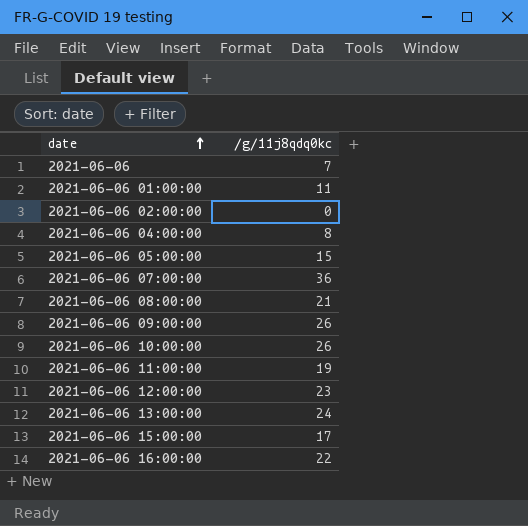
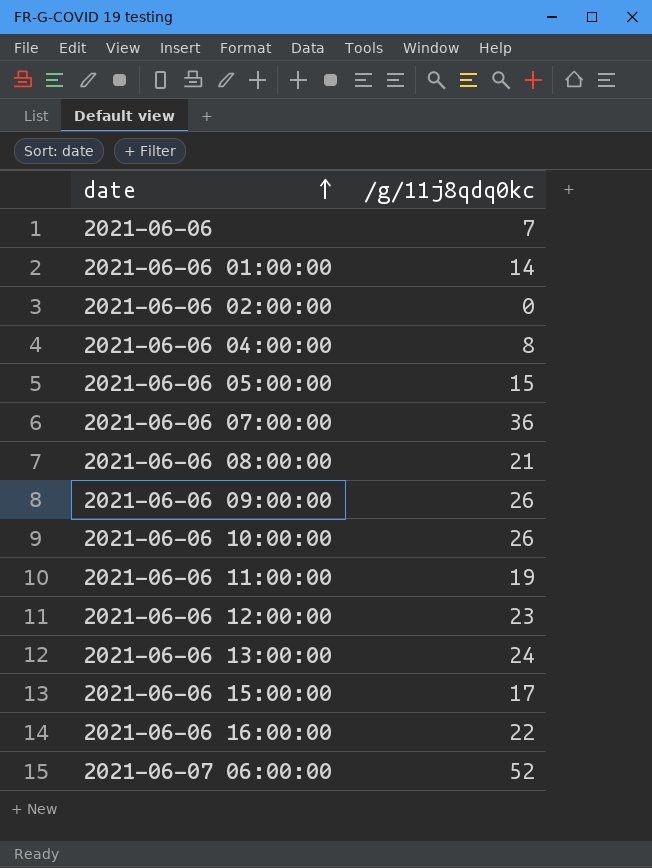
2021-06-06 01:00:00 | /g/11j8qdq0kc: 11 -> 14
row 2021-06-07 06:00:00: none -> 52

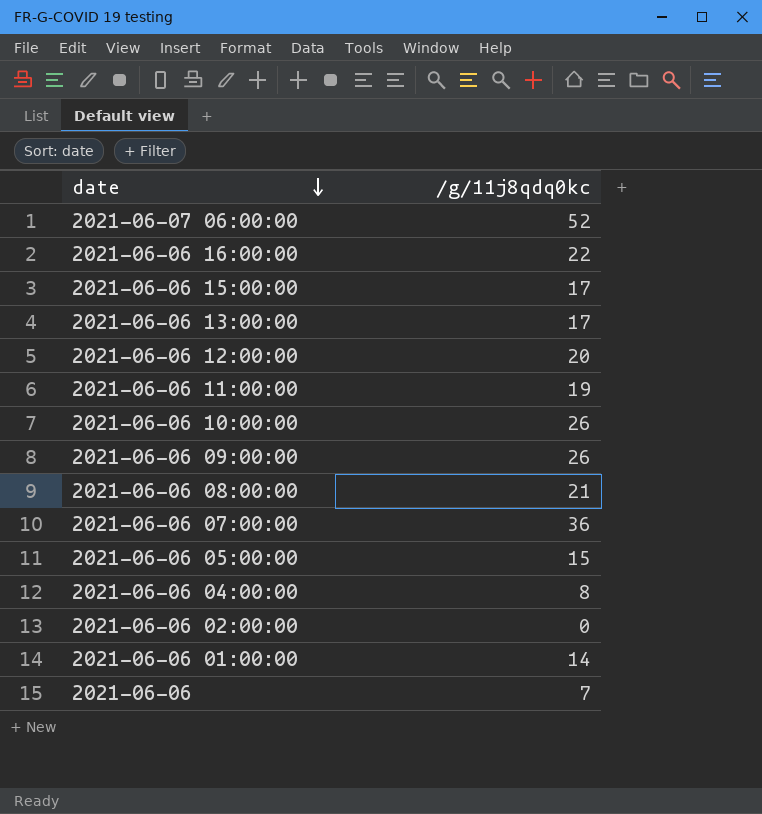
row order: date ascending -> date descending
2021-06-06 13:00:00 | /g/11j8qdq0kc: 24 -> 17
2021-06-06 12:00:00 | /g/11j8qdq0kc: 23 -> 20

